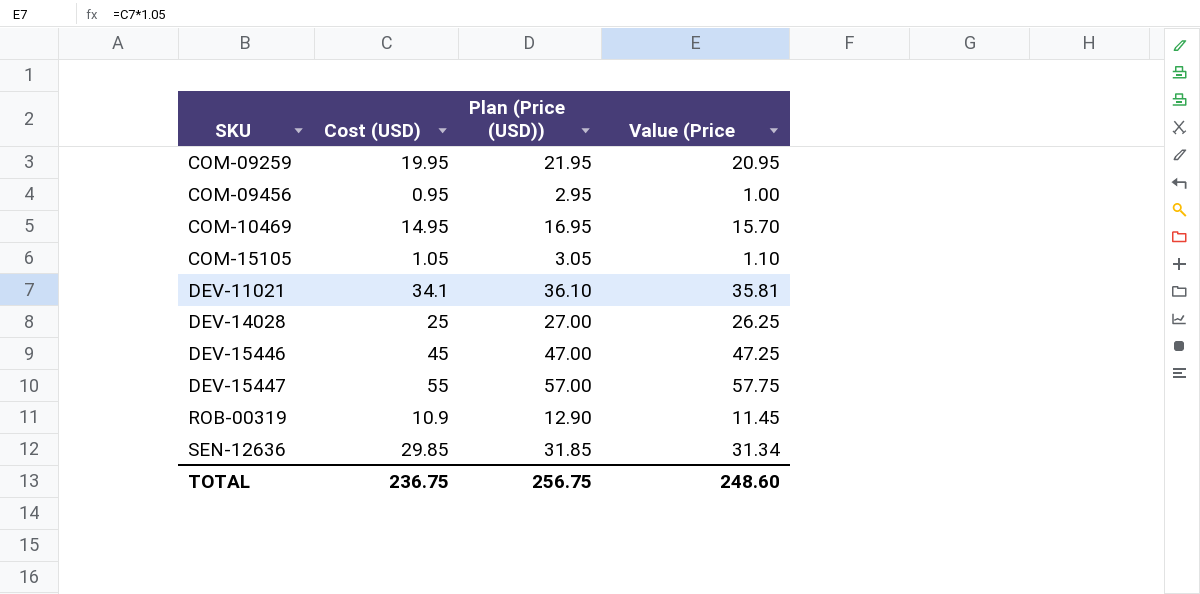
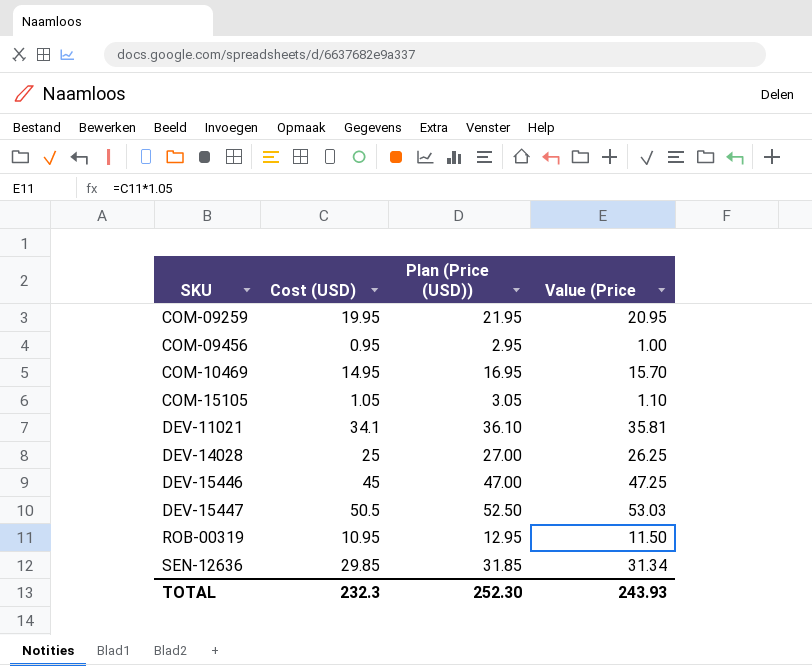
DEV-15447 | Cost (USD): 55 -> 50.5
DEV-15447 | Plan (Price (USD)): 57.00 -> 52.50
DEV-15447 | Value (Price: 57.75 -> 53.03
ROB-00319 | Cost (USD): 10.9 -> 10.95
ROB-00319 | Plan (Price (USD)): 12.90 -> 12.95
ROB-00319 | Value (Price: 11.45 -> 11.50
TOTAL | Cost (USD): 236.75 -> 232.3
TOTAL | Plan (Price (USD)): 256.75 -> 252.30
TOTAL | Value (Price: 248.60 -> 243.93

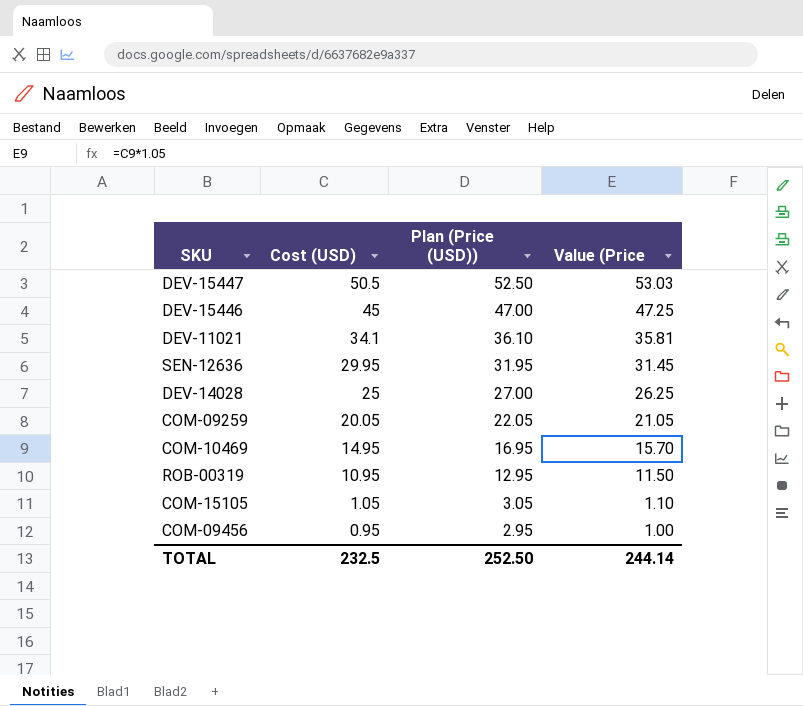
row order: SKU ascending -> Cost (USD) descending
SEN-12636 | Cost (USD): 29.85 -> 29.95
SEN-12636 | Plan (Price (USD)): 31.85 -> 31.95
SEN-12636 | Value (Price: 31.34 -> 31.45
COM-09259 | Cost (USD): 19.95 -> 20.05
COM-09259 | Plan (Price (USD)): 21.95 -> 22.05
COM-09259 | Value (Price: 20.95 -> 21.05
TOTAL | Cost (USD): 232.3 -> 232.5
TOTAL | Plan (Price (USD)): 252.30 -> 252.50
TOTAL | Value (Price: 243.93 -> 244.14

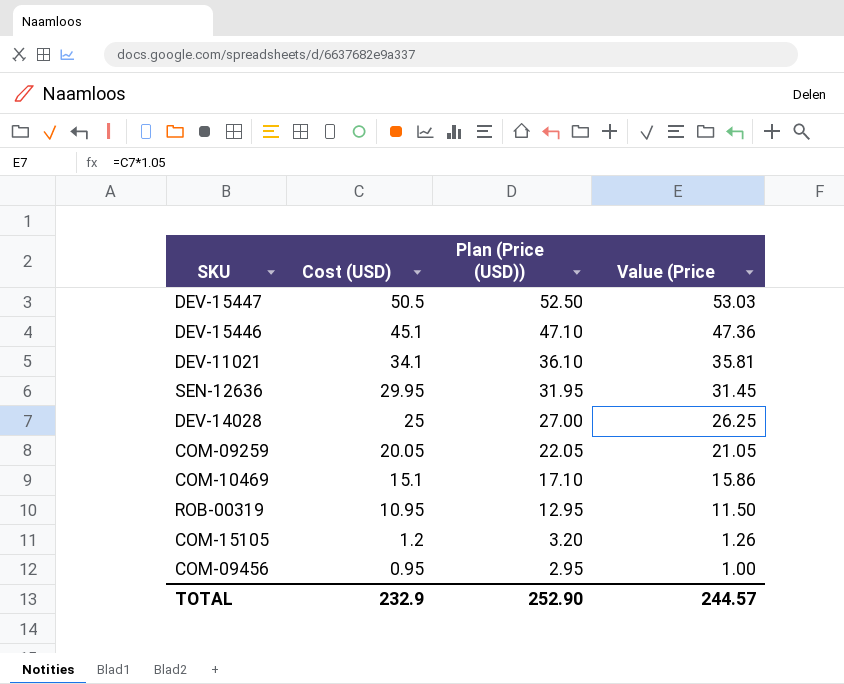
DEV-15446 | Cost (USD): 45 -> 45.1
DEV-15446 | Plan (Price (USD)): 47.00 -> 47.10
DEV-15446 | Value (Price: 47.25 -> 47.36
COM-10469 | Cost (USD): 14.95 -> 15.1
COM-10469 | Plan (Price (USD)): 16.95 -> 17.10
COM-10469 | Value (Price: 15.70 -> 15.86
COM-15105 | Cost (USD): 1.05 -> 1.2
COM-15105 | Plan (Price (USD)): 3.05 -> 3.20
COM-15105 | Value (Price: 1.10 -> 1.26
TOTAL | Cost (USD): 232.5 -> 232.9
TOTAL | Plan (Price (USD)): 252.50 -> 252.90
TOTAL | Value (Price: 244.14 -> 244.57

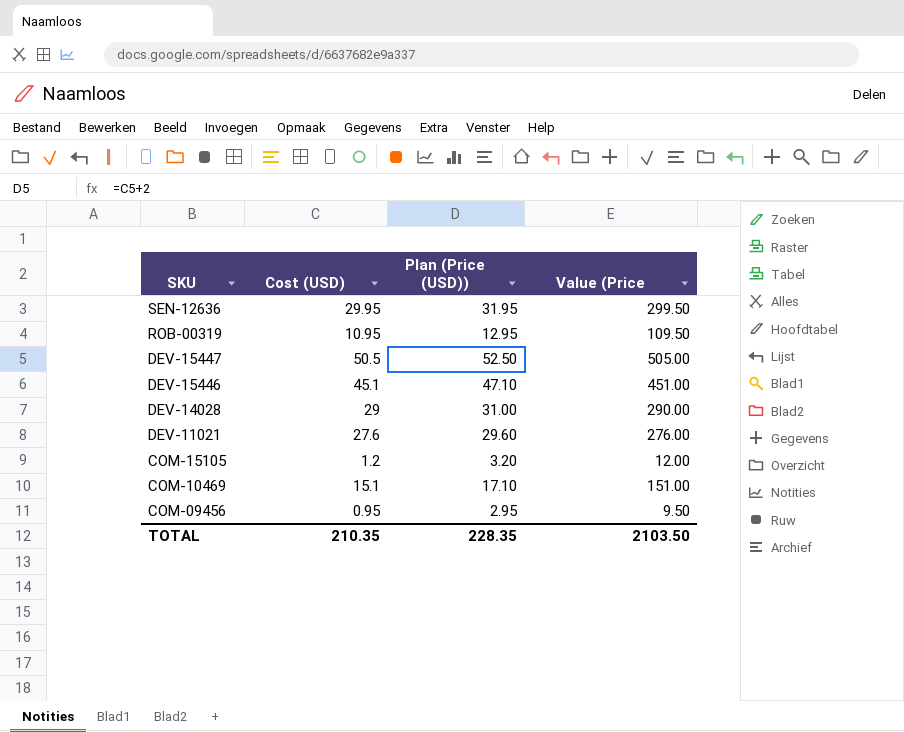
row order: Cost (USD) descending -> SKU descending
column Value (Price | formula: [Cost (USD)] * 1.05 -> [Cost (USD)] * 10
row COM-09259: 20.05 | 22.05 | 21.05 -> none
DEV-14028 | Cost (USD): 25 -> 29
DEV-14028 | Plan (Price (USD)): 27.00 -> 31.00
DEV-11021 | Cost (USD): 34.1 -> 27.6
DEV-11021 | Plan (Price (USD)): 36.10 -> 29.60
TOTAL | Cost (USD): 232.9 -> 210.35
TOTAL | Plan (Price (USD)): 252.90 -> 228.35
TOTAL | Value (Price: 244.57 -> 2103.50

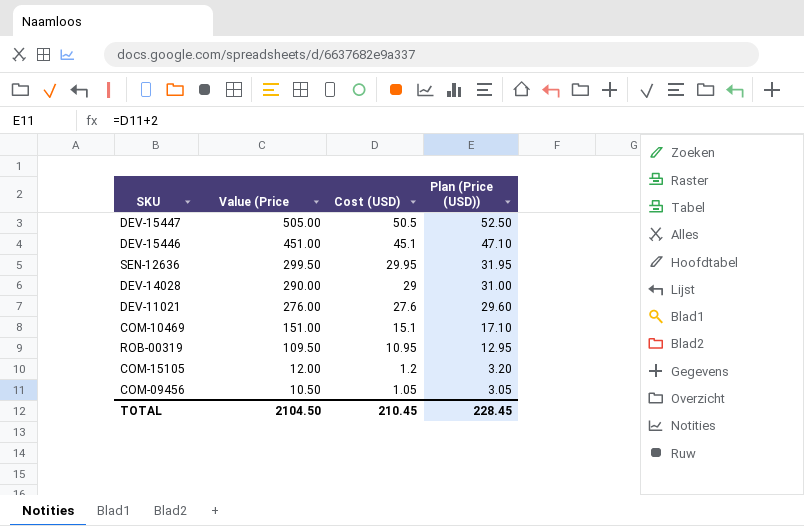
row order: SKU descending -> Value (Price descending
column Value (Price | position: 4 -> 2
COM-09456 | Value (Price: 9.50 -> 10.50
COM-09456 | Cost (USD): 0.95 -> 1.05
COM-09456 | Plan (Price (USD)): 2.95 -> 3.05
TOTAL | Value (Price: 2103.50 -> 2104.50
TOTAL | Cost (USD): 210.35 -> 210.45
TOTAL | Plan (Price (USD)): 228.35 -> 228.45

